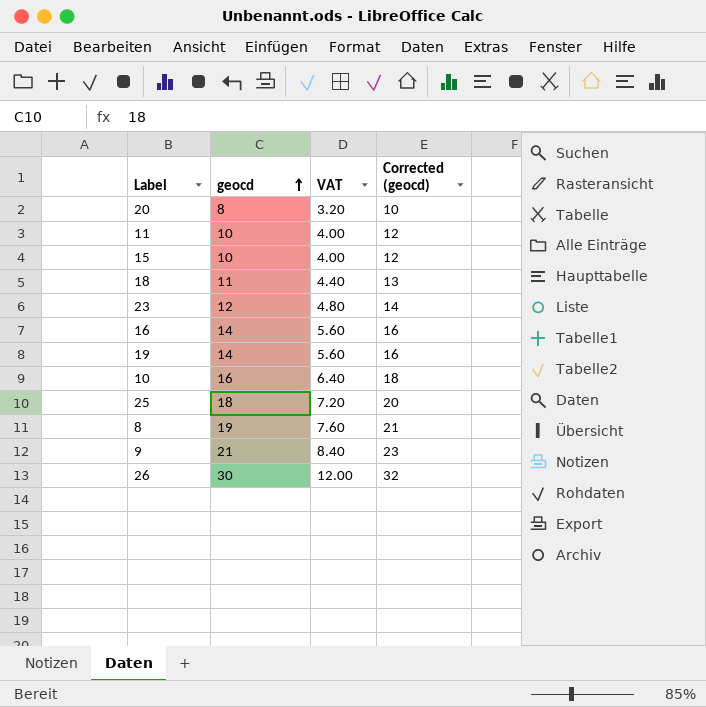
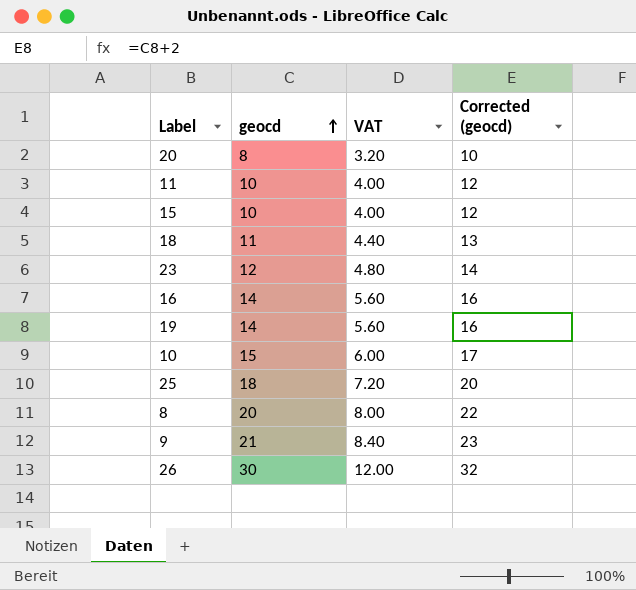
10 | geocd: 16 -> 15
10 | VAT: 6.40 -> 6.00
10 | Corrected (geocd): 18 -> 17
8 | geocd: 19 -> 20
8 | VAT: 7.60 -> 8.00
8 | Corrected (geocd): 21 -> 22

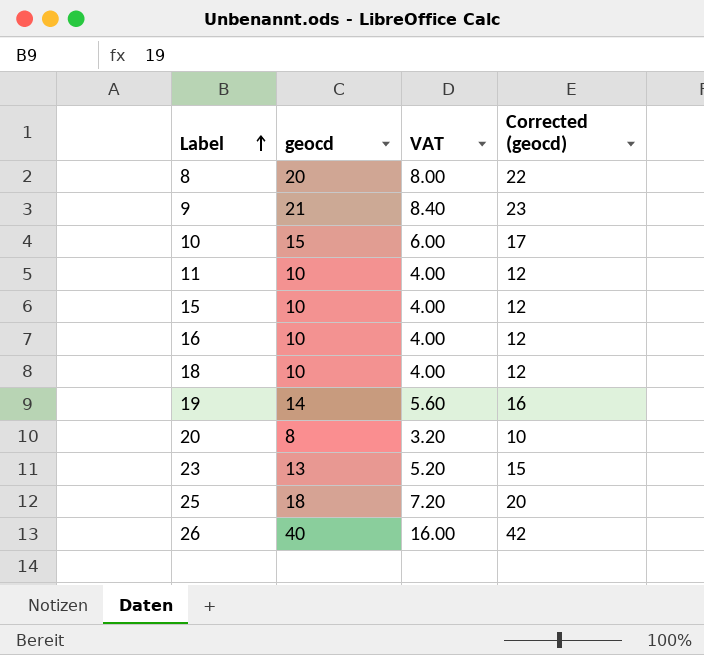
row order: geocd ascending -> Label ascending
16 | geocd: 14 -> 10
16 | VAT: 5.60 -> 4.00
16 | Corrected (geocd): 16 -> 12
18 | geocd: 11 -> 10
18 | VAT: 4.40 -> 4.00
18 | Corrected (geocd): 13 -> 12
23 | geocd: 12 -> 13
23 | VAT: 4.80 -> 5.20
23 | Corrected (geocd): 14 -> 15
26 | geocd: 30 -> 40
26 | VAT: 12.00 -> 16.00
26 | Corrected (geocd): 32 -> 42

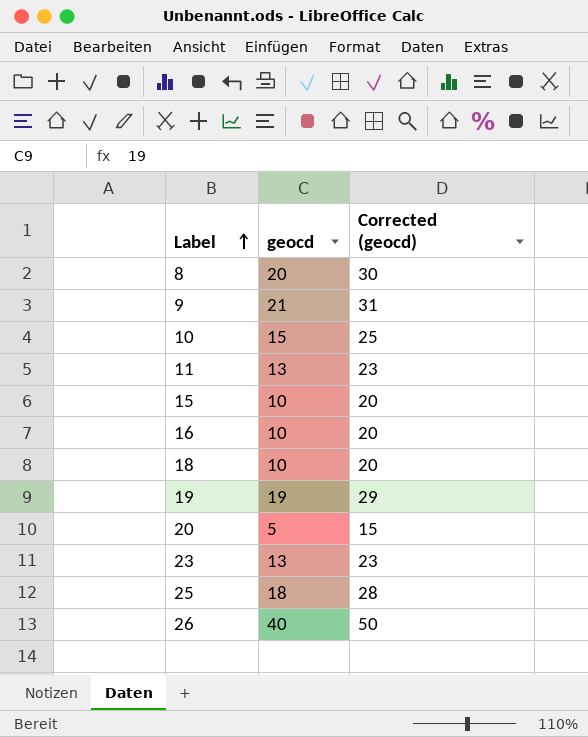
column VAT | formula: [geocd] * 0.4 -> none
column Corrected (geocd) | formula: [geocd] + 2 -> [geocd] + 10
11 | geocd: 10 -> 13
19 | geocd: 14 -> 19
20 | geocd: 8 -> 5

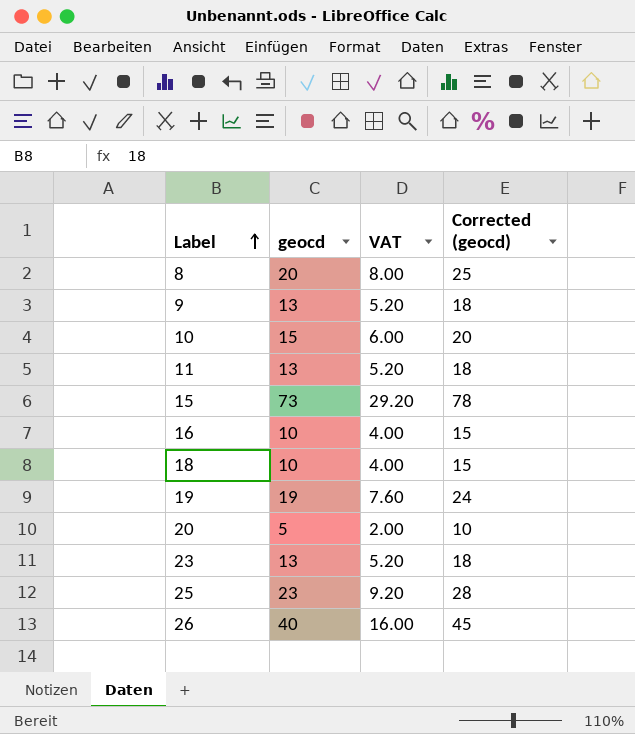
column VAT | formula: none -> [geocd] * 0.4
column Corrected (geocd) | formula: [geocd] + 10 -> [geocd] + 5
9 | geocd: 21 -> 13
15 | geocd: 10 -> 73
25 | geocd: 18 -> 23

